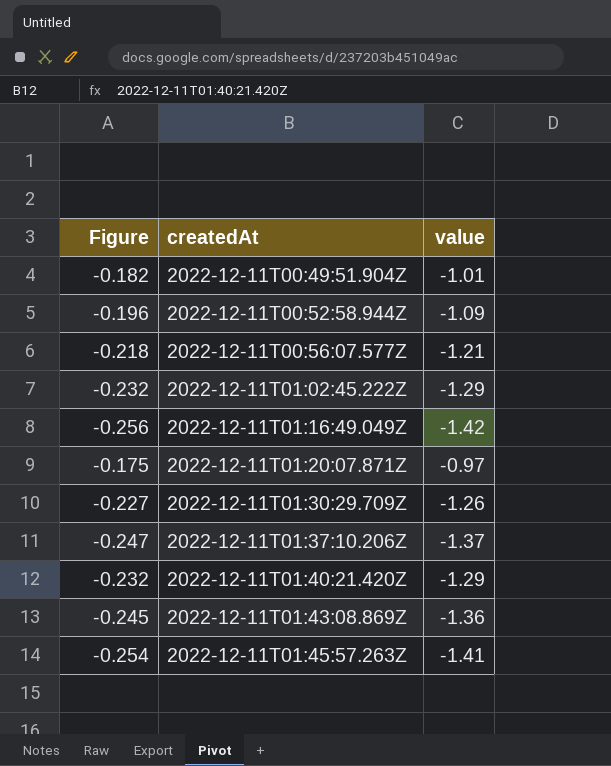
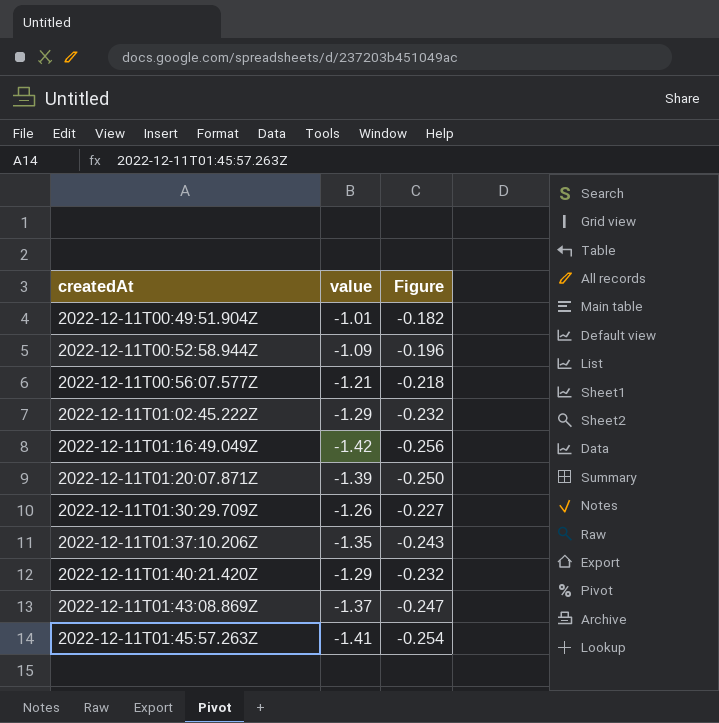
column Figure | position: 1 -> 3
2022-12-11T01:20:07.871Z | value: -0.97 -> -1.39
2022-12-11T01:20:07.871Z | Figure: -0.175 -> -0.250
2022-12-11T01:37:10.206Z | value: -1.37 -> -1.35
2022-12-11T01:37:10.206Z | Figure: -0.247 -> -0.243
2022-12-11T01:43:08.869Z | value: -1.36 -> -1.37
2022-12-11T01:43:08.869Z | Figure: -0.245 -> -0.247

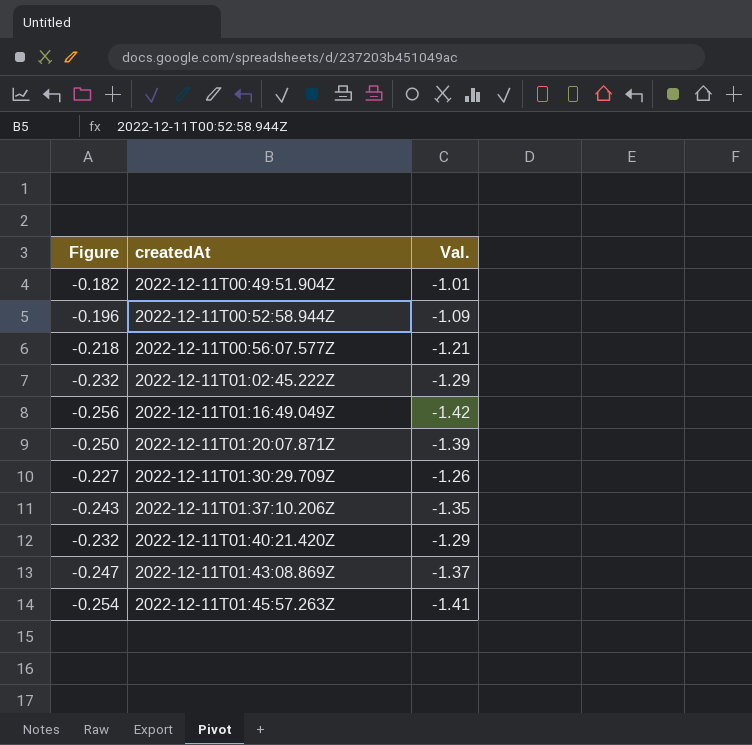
column Figure | position: 3 -> 1
column name: value -> Val.

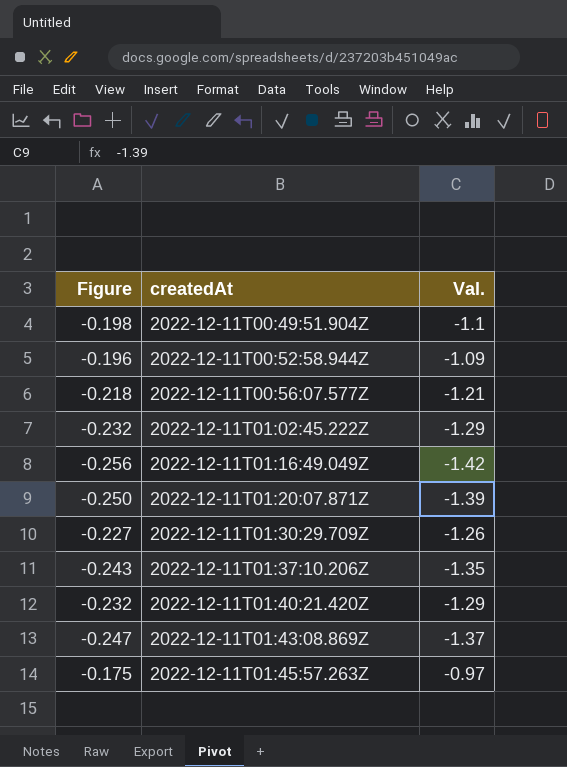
2022-12-11T00:49:51.904Z | Figure: -0.182 -> -0.198
2022-12-11T00:49:51.904Z | Val.: -1.01 -> -1.1
2022-12-11T01:45:57.263Z | Figure: -0.254 -> -0.175
2022-12-11T01:45:57.263Z | Val.: -1.41 -> -0.97

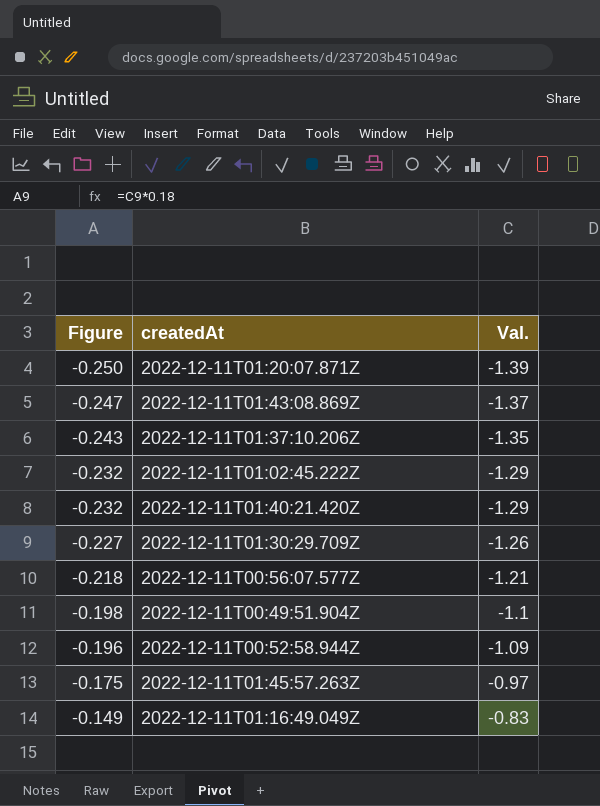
row order: createdAt ascending -> Figure ascending
2022-12-11T01:16:49.049Z | Figure: -0.256 -> -0.149
2022-12-11T01:16:49.049Z | Val.: -1.42 -> -0.83

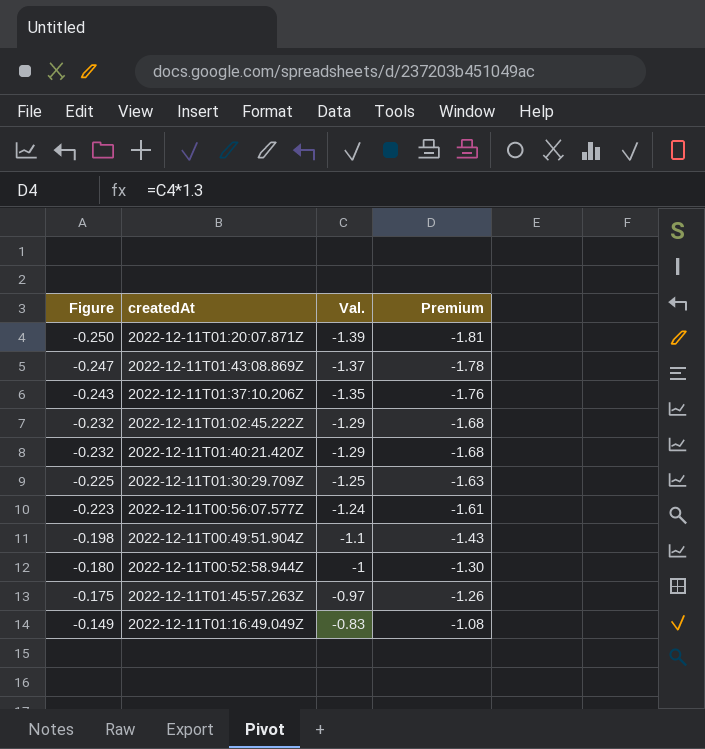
column Premium | formula: none -> [Val.] * 1.3
2022-12-11T01:30:29.709Z | Figure: -0.227 -> -0.225
2022-12-11T01:30:29.709Z | Val.: -1.26 -> -1.25
2022-12-11T00:56:07.577Z | Figure: -0.218 -> -0.223
2022-12-11T00:56:07.577Z | Val.: -1.21 -> -1.24
2022-12-11T00:52:58.944Z | Figure: -0.196 -> -0.180
2022-12-11T00:52:58.944Z | Val.: -1.09 -> -1

